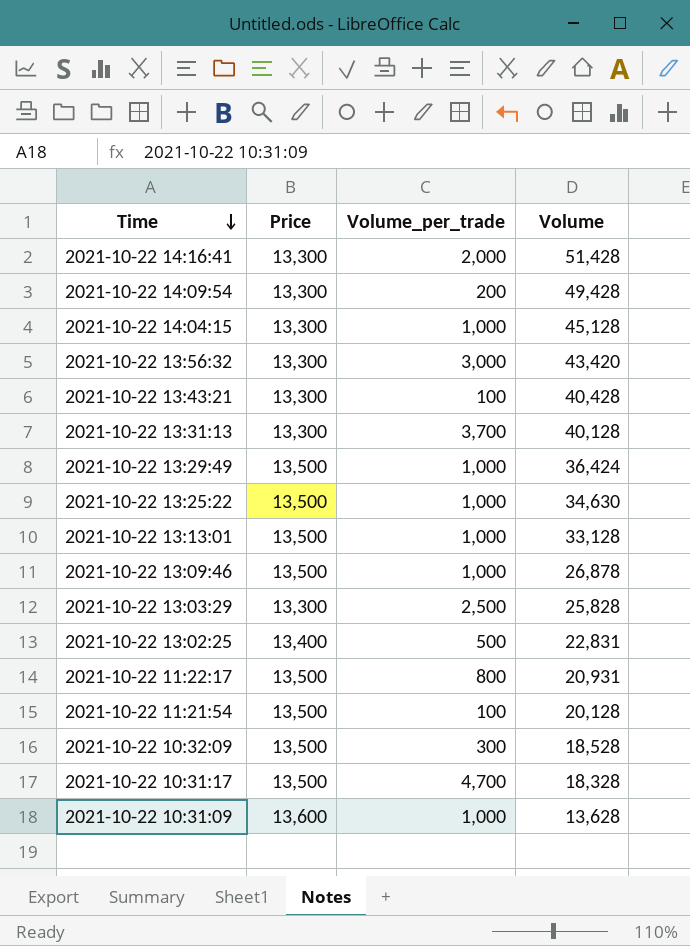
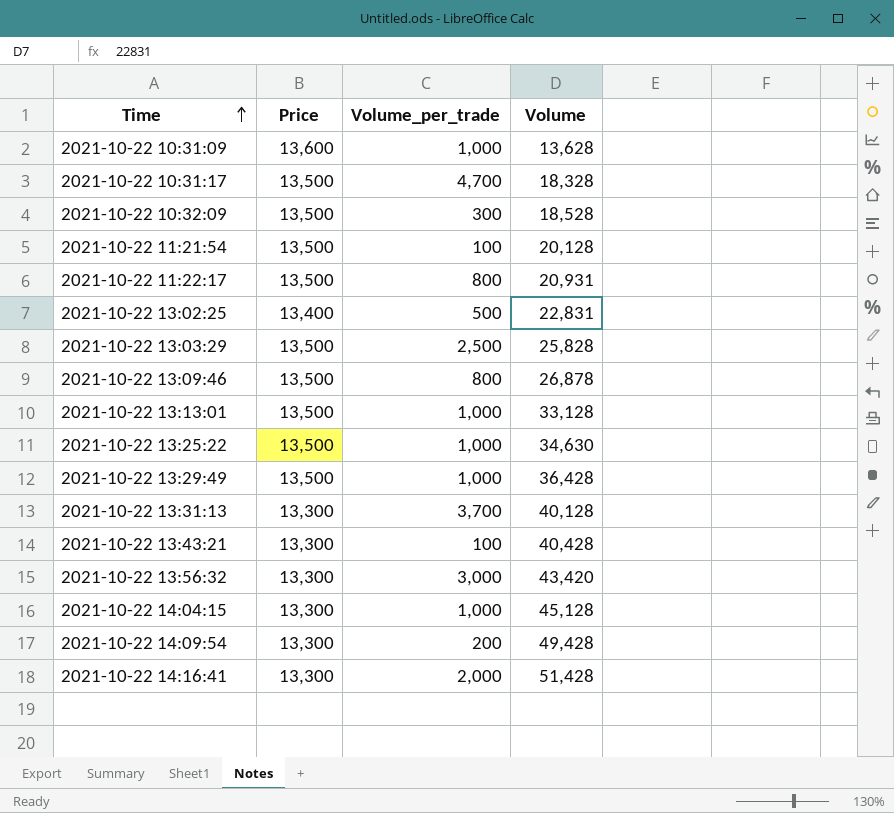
row order: Time descending -> Time ascending
2021-10-22 13:03:29 | Price: 13,300 -> 13,500
2021-10-22 13:09:46 | Volume_per_trade: 1,000 -> 800
2021-10-22 13:29:49 | Volume: 36,424 -> 36,428

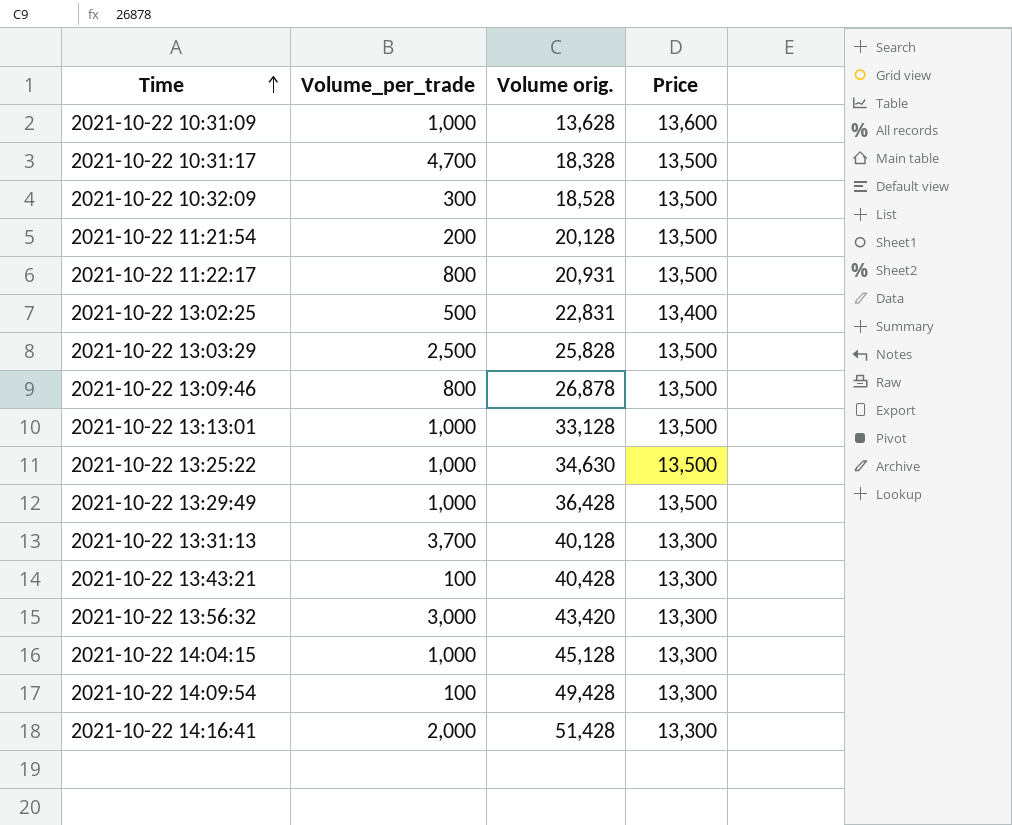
column name: Volume -> Volume orig.
column Price | position: 2 -> 4
2021-10-22 11:21:54 | Volume_per_trade: 100 -> 200
2021-10-22 14:09:54 | Volume_per_trade: 200 -> 100

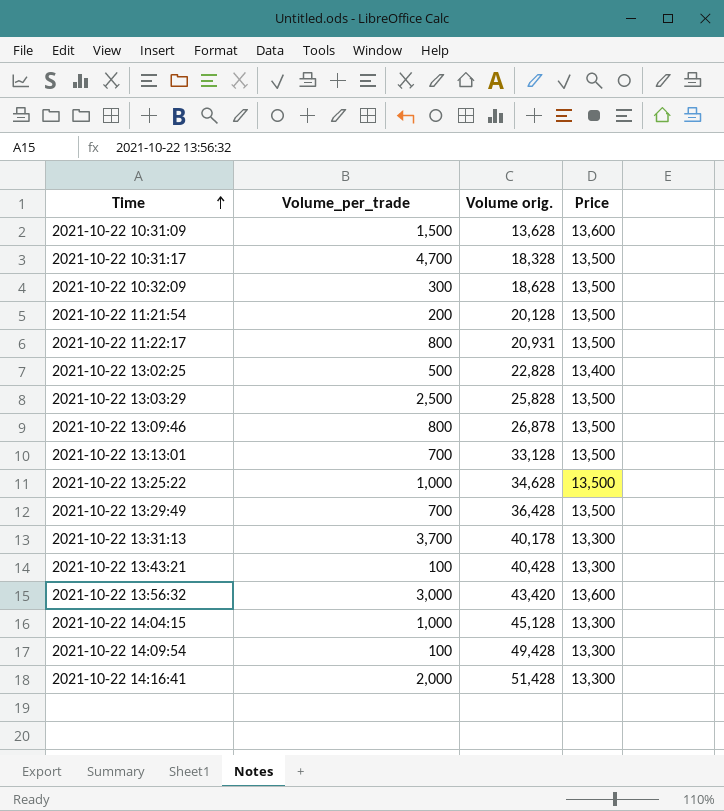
2021-10-22 10:31:09 | Volume_per_trade: 1,000 -> 1,500
2021-10-22 10:32:09 | Volume orig.: 18,528 -> 18,628
2021-10-22 13:02:25 | Volume orig.: 22,831 -> 22,828
2021-10-22 13:13:01 | Volume_per_trade: 1,000 -> 700
2021-10-22 13:25:22 | Volume orig.: 34,630 -> 34,628
2021-10-22 13:29:49 | Volume_per_trade: 1,000 -> 700
2021-10-22 13:31:13 | Volume orig.: 40,128 -> 40,178
2021-10-22 13:56:32 | Price: 13,300 -> 13,600

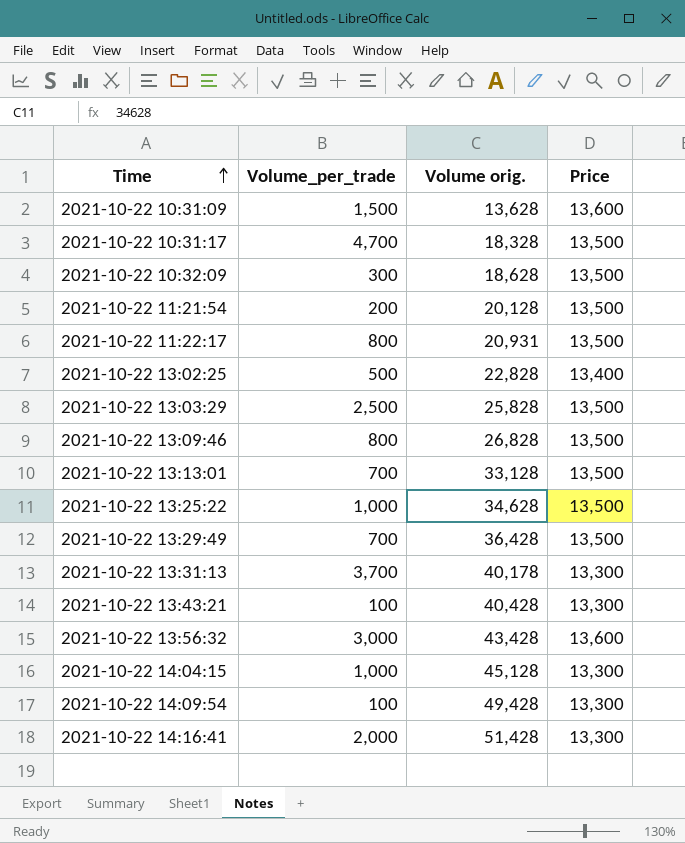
2021-10-22 13:09:46 | Volume orig.: 26,878 -> 26,828
2021-10-22 13:56:32 | Volume orig.: 43,420 -> 43,428

